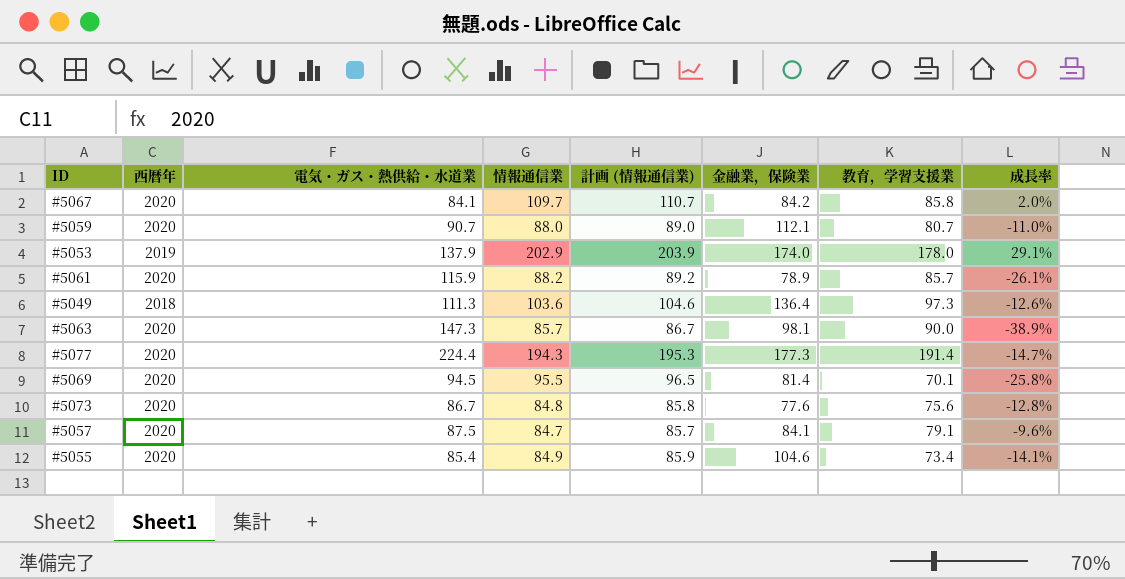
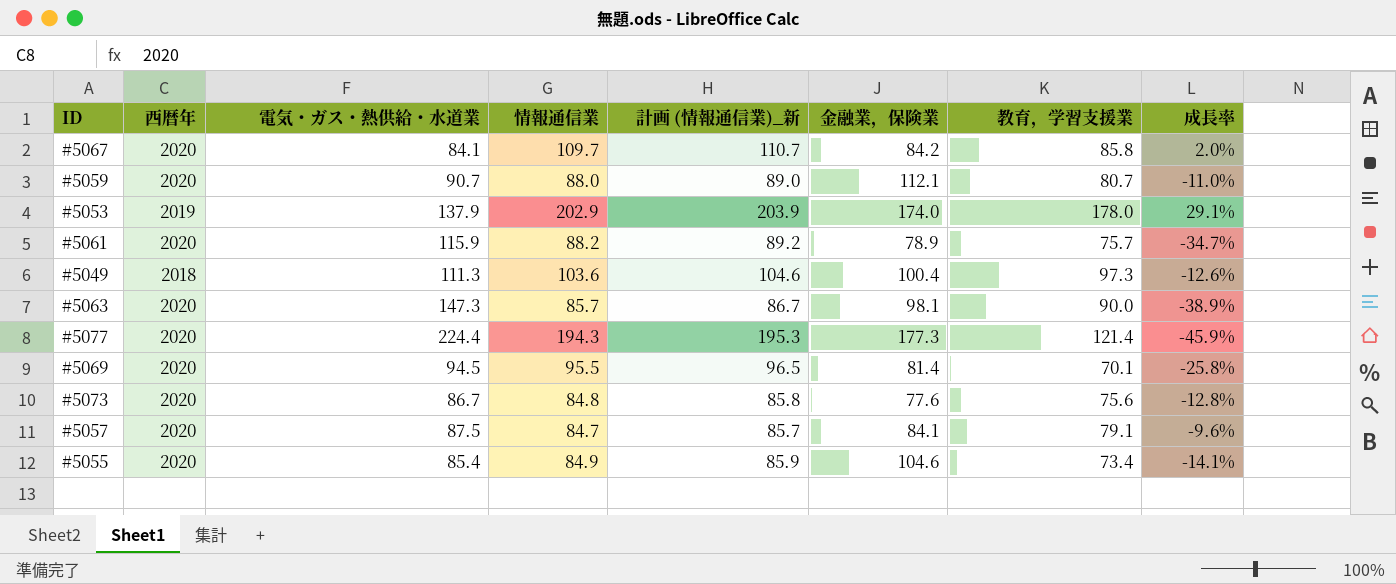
column name: 計画 (情報通信業) -> 計画 (情報通信業)_新
#5061 | 教育，学習支援業: 85.7 -> 75.7
#5061 | 成長率: -26.1% -> -34.7%
#5049 | 金融業，保険業: 136.4 -> 100.4
#5077 | 教育，学習支援業: 191.4 -> 121.4
#5077 | 成長率: -14.7% -> -45.9%

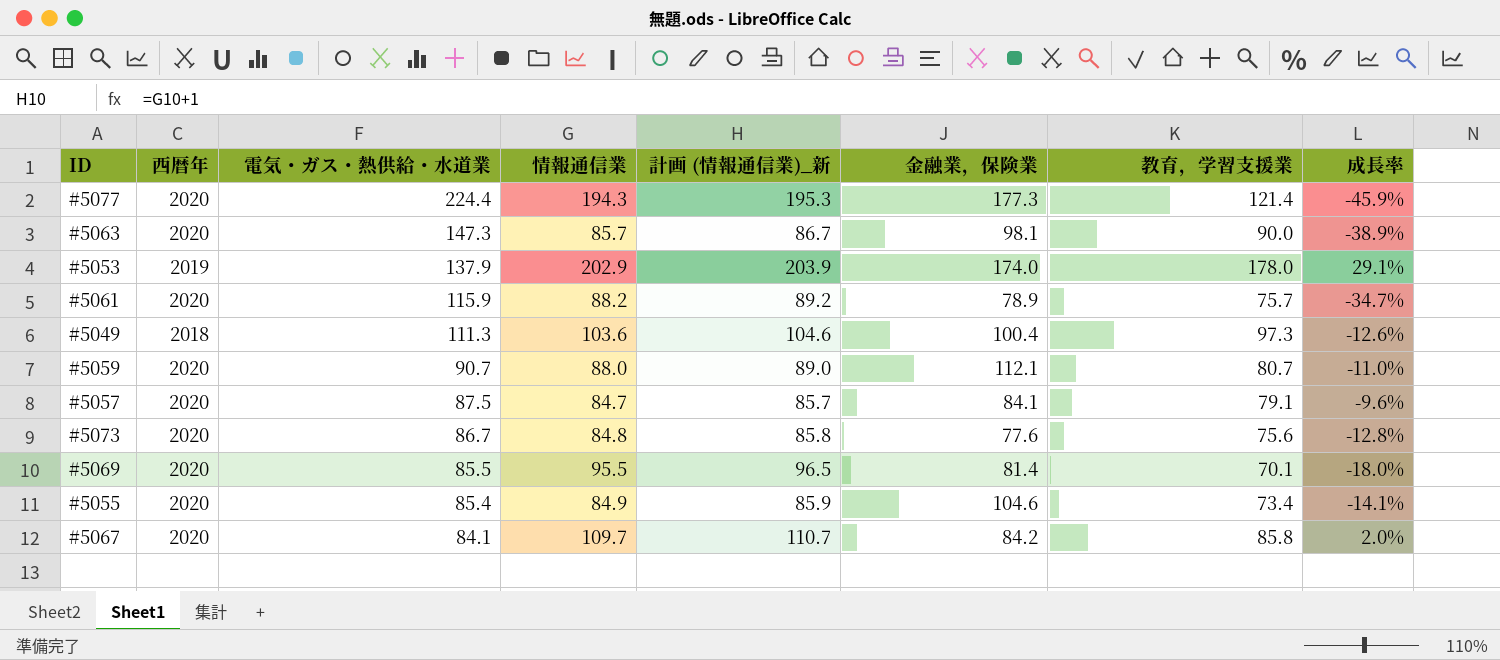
row order: none -> 電気・ガス・熱供給・水道業 descending
#5069 | 電気・ガス・熱供給・水道業: 94.5 -> 85.5
#5069 | 成長率: -25.8% -> -18.0%

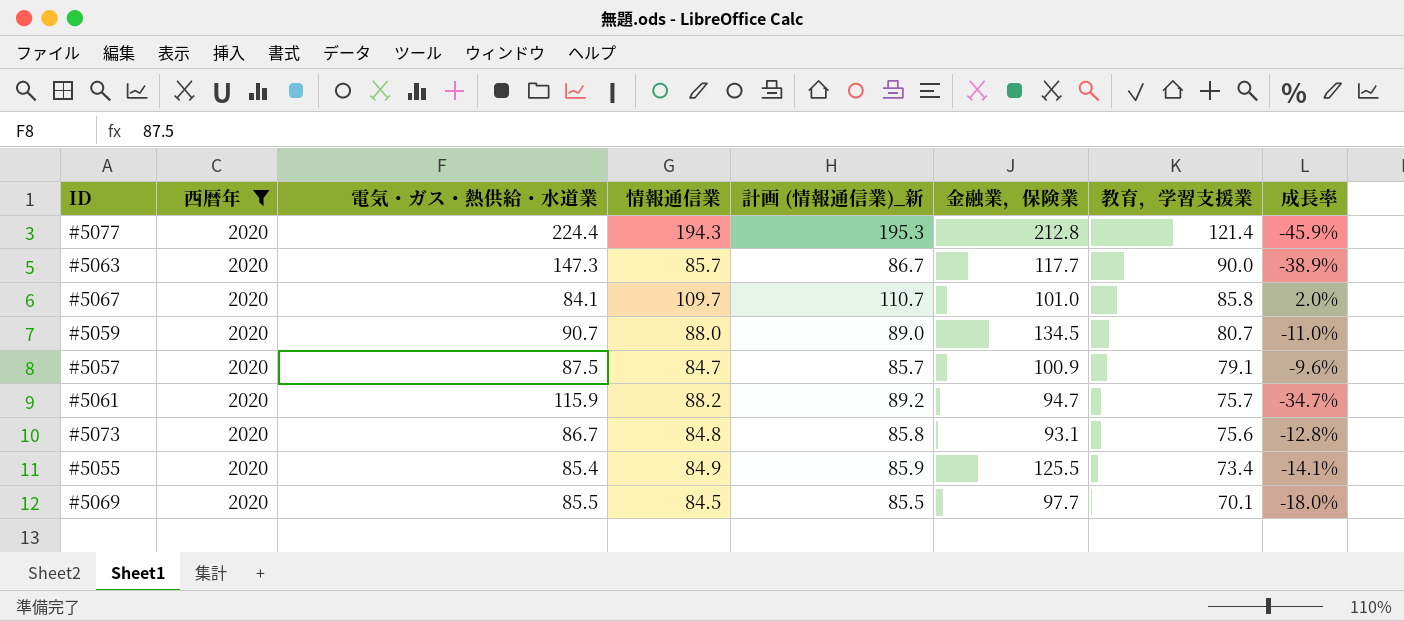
filter: none -> 西暦年 = 2020
row order: 電気・ガス・熱供給・水道業 descending -> 教育，学習支援業 descending
#5077 | 金融業，保険業: 177.3 -> 212.8
#5063 | 金融業，保険業: 98.1 -> 117.7
#5067 | 金融業，保険業: 84.2 -> 101.0
#5059 | 金融業，保険業: 112.1 -> 134.5
#5057 | 金融業，保険業: 84.1 -> 100.9
#5061 | 金融業，保険業: 78.9 -> 94.7
#5073 | 金融業，保険業: 77.6 -> 93.1
#5055 | 金融業，保険業: 104.6 -> 125.5
#5069 | 情報通信業: 95.5 -> 84.5
#5069 | 計画 (情報通信業)_新: 96.5 -> 85.5
#5069 | 金融業，保険業: 81.4 -> 97.7

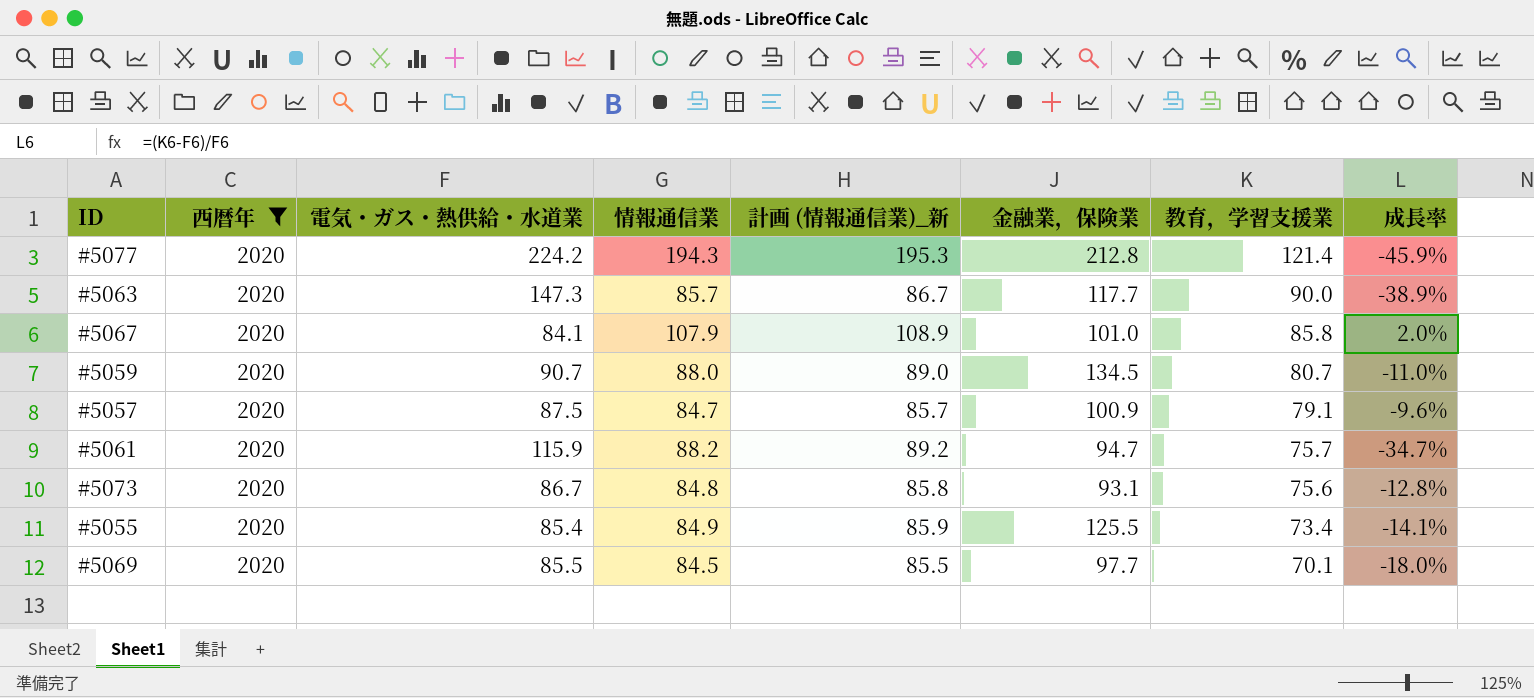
#5077 | 電気・ガス・熱供給・水道業: 224.4 -> 224.2
#5067 | 情報通信業: 109.7 -> 107.9
#5067 | 計画 (情報通信業)_新: 110.7 -> 108.9

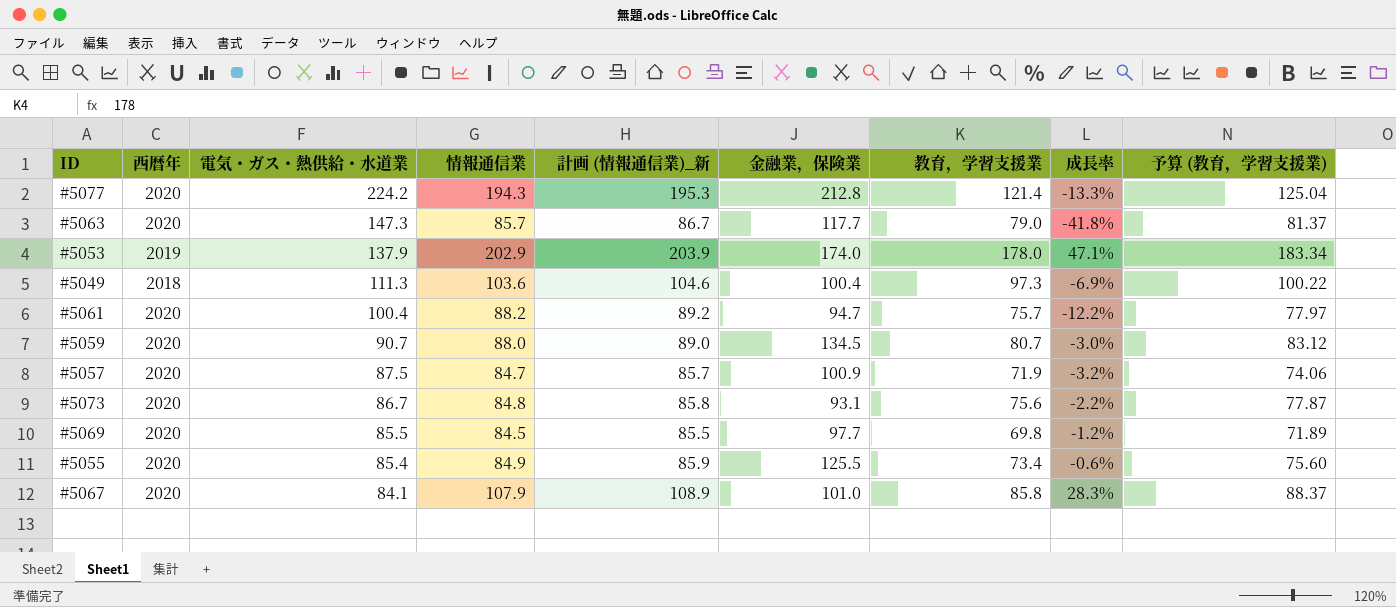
filter: 西暦年 = 2020 -> none
row order: 教育，学習支援業 descending -> 電気・ガス・熱供給・水道業 descending
column 成長率 | formula: ([教育，学習支援業] - [電気・ガス・熱供給・水道業]) / [電気・ガス・熱供給・水道業] -> ([情報通信業] - [電気・ガス・熱供給・水道業]) / [電気・ガス・熱供給・水道業]
column 予算 (教育，学習支援業) | formula: none -> [教育，学習支援業] * 1.03
#5063 | 教育，学習支援業: 90.0 -> 79.0
#5061 | 電気・ガス・熱供給・水道業: 115.9 -> 100.4
#5057 | 教育，学習支援業: 79.1 -> 71.9
#5069 | 教育，学習支援業: 70.1 -> 69.8

